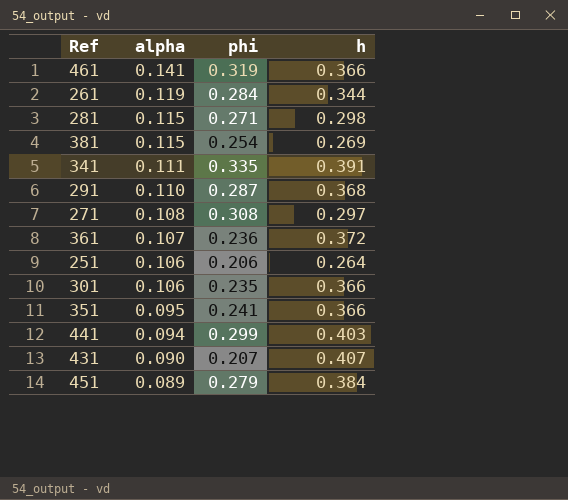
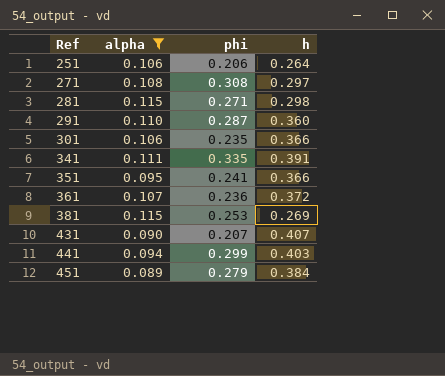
filter: none -> alpha <= 0.115
row order: alpha descending -> Ref ascending
291 | h: 0.368 -> 0.360
381 | phi: 0.254 -> 0.253

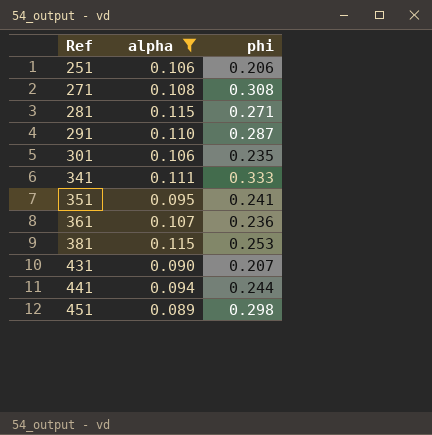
column h | position: 4 -> none
341 | phi: 0.335 -> 0.333
441 | phi: 0.299 -> 0.244
451 | phi: 0.279 -> 0.298

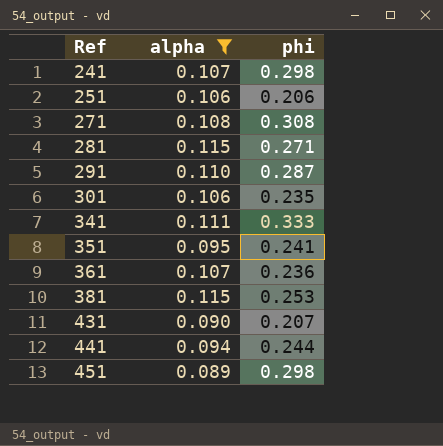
row 241: none -> 0.107 | 0.298

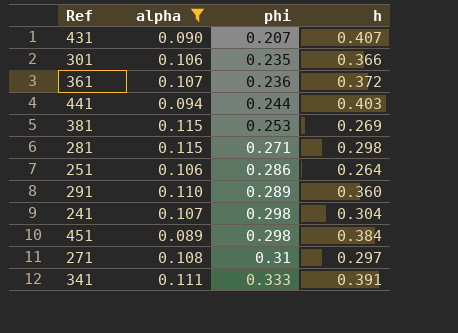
row order: Ref ascending -> phi ascending
column h | position: none -> 4
row 351: 0.095 | 0.241 -> none
251 | phi: 0.206 -> 0.286
291 | phi: 0.287 -> 0.289
271 | phi: 0.308 -> 0.31

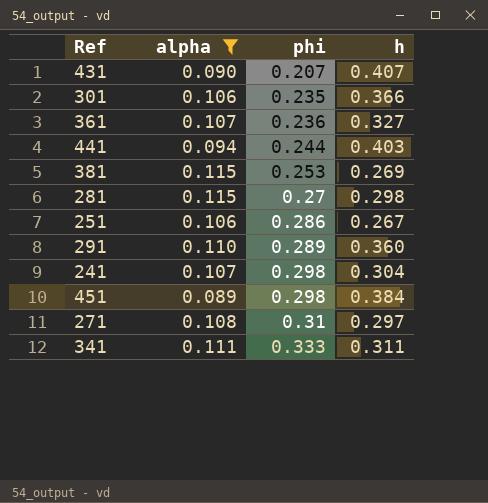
361 | h: 0.372 -> 0.327
281 | phi: 0.271 -> 0.27
251 | h: 0.264 -> 0.267
341 | h: 0.391 -> 0.311

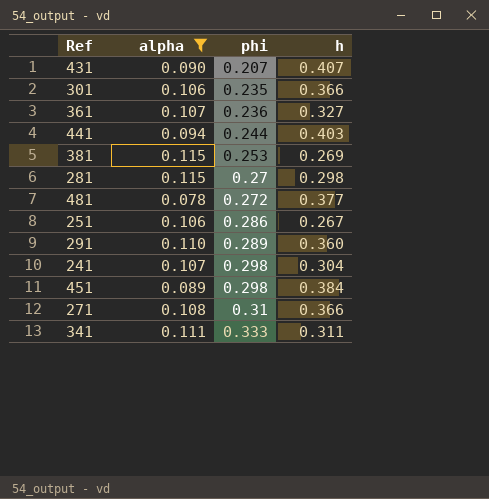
row 481: none -> 0.078 | 0.272 | 0.377
271 | h: 0.297 -> 0.366

